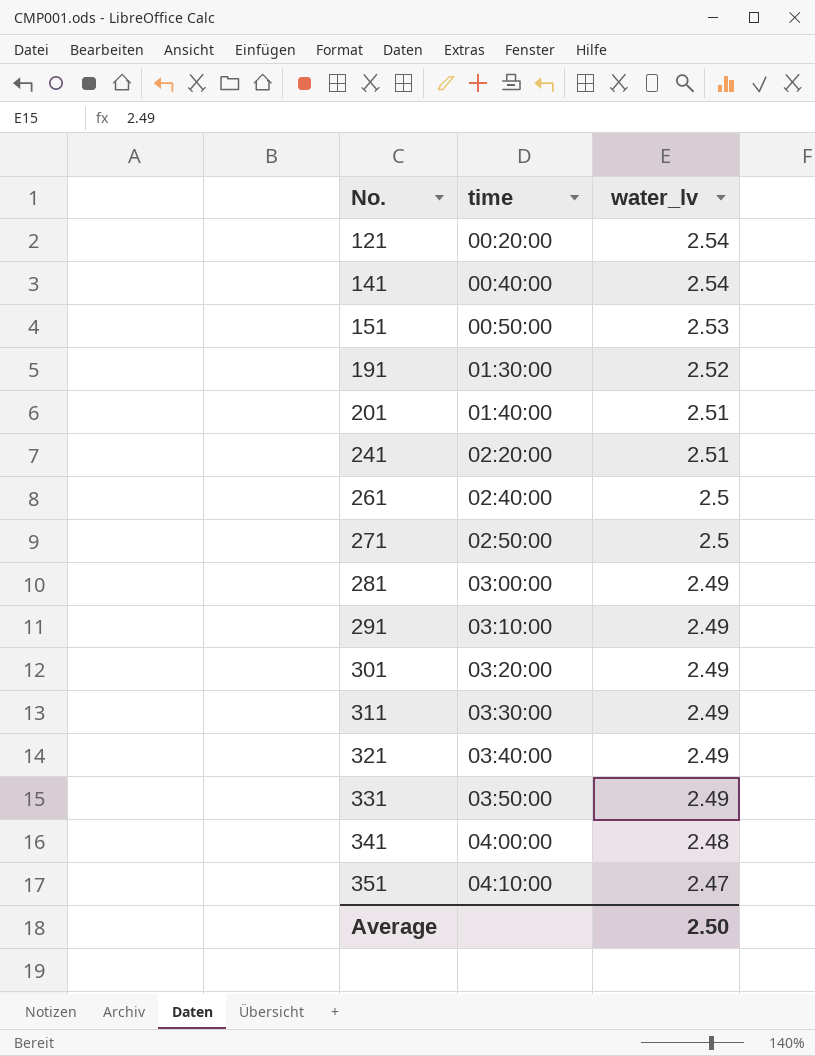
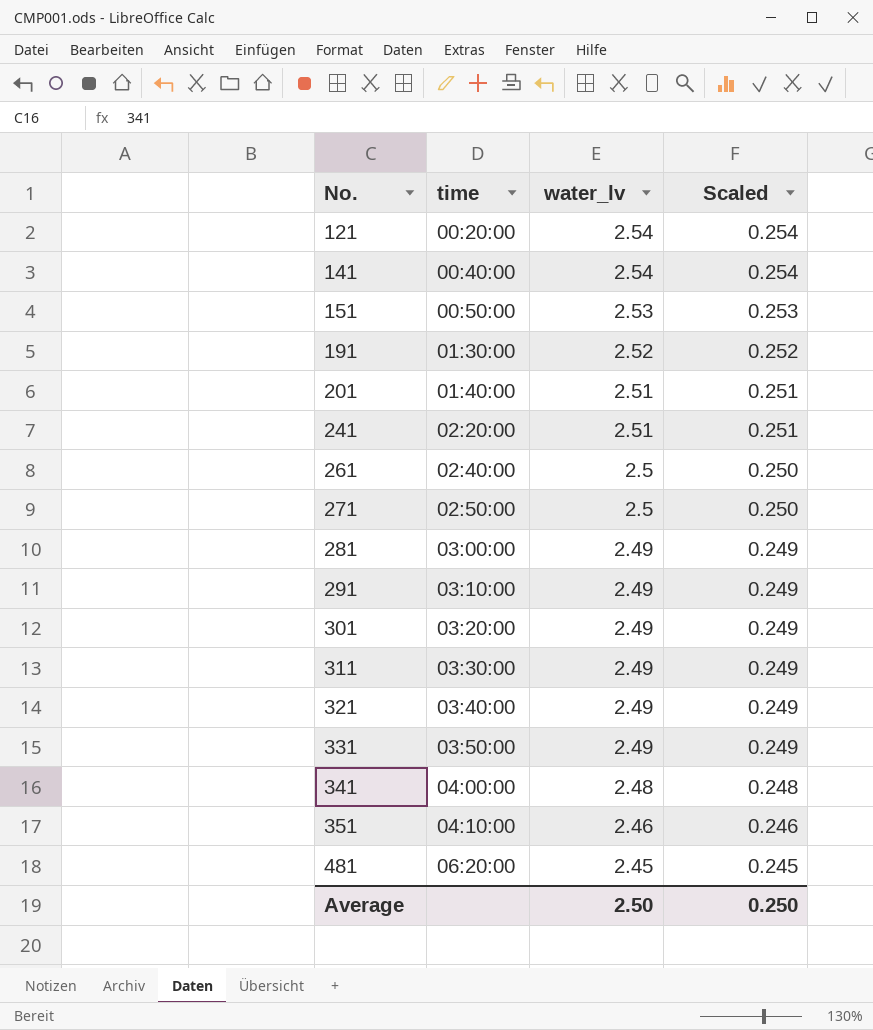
column Scaled | formula: none -> [water_lv] * 0.1
351 | water_lv: 2.47 -> 2.46
row 481: none -> 06:20:00 | 2.45 | 0.245

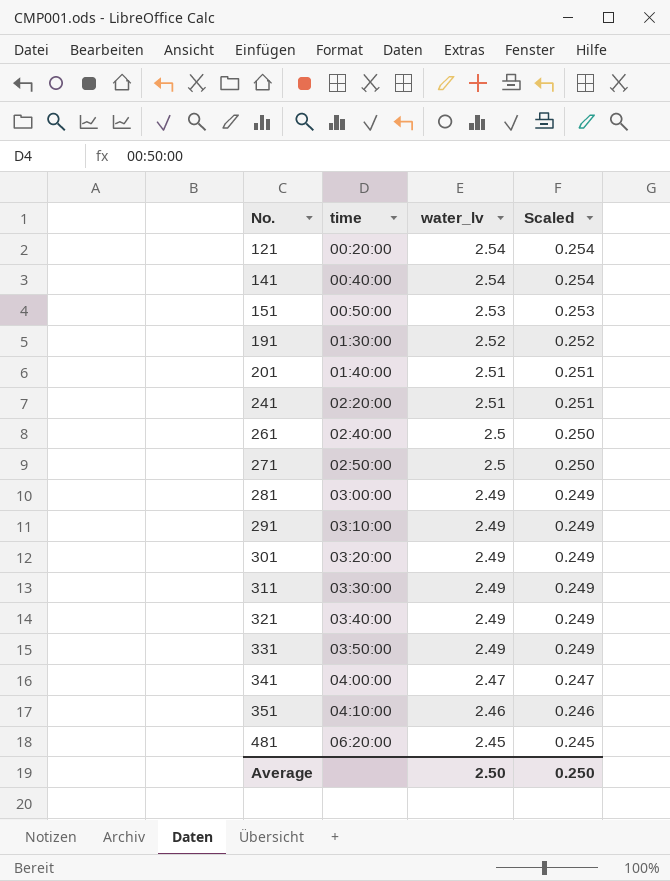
341 | water_lv: 2.48 -> 2.47
341 | Scaled: 0.248 -> 0.247

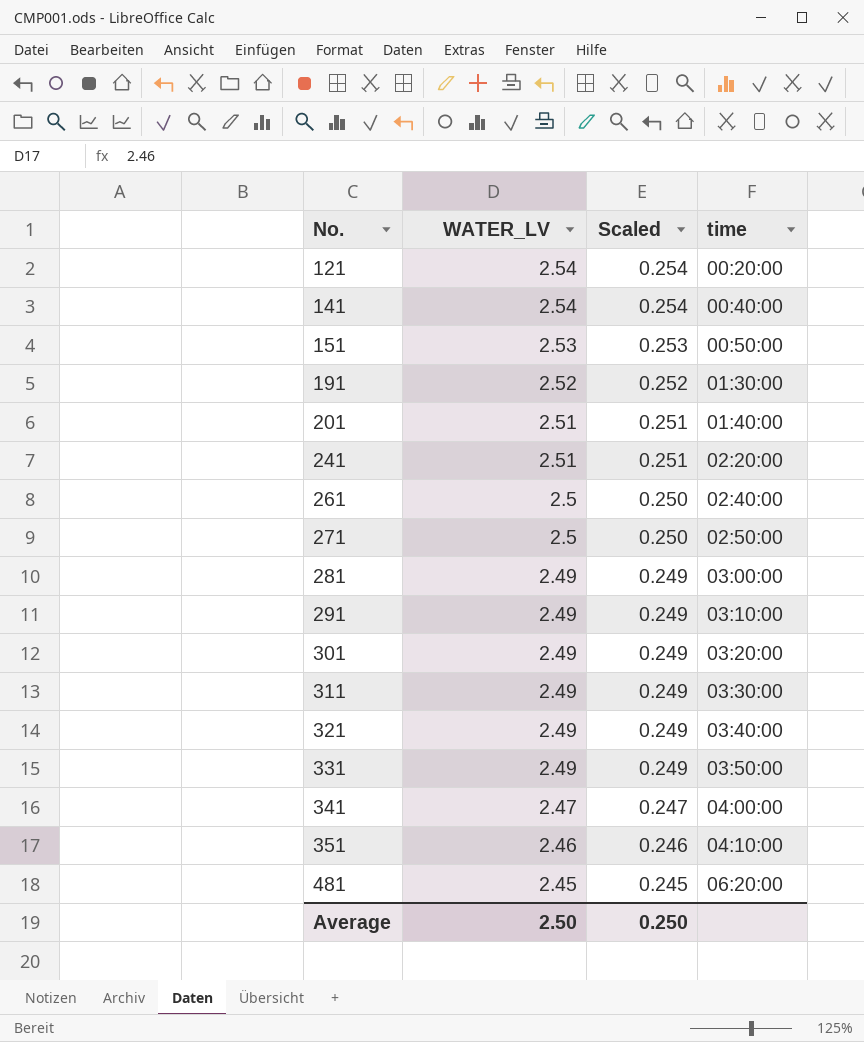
column name: water_lv -> WATER_LV
column time | position: 2 -> 4

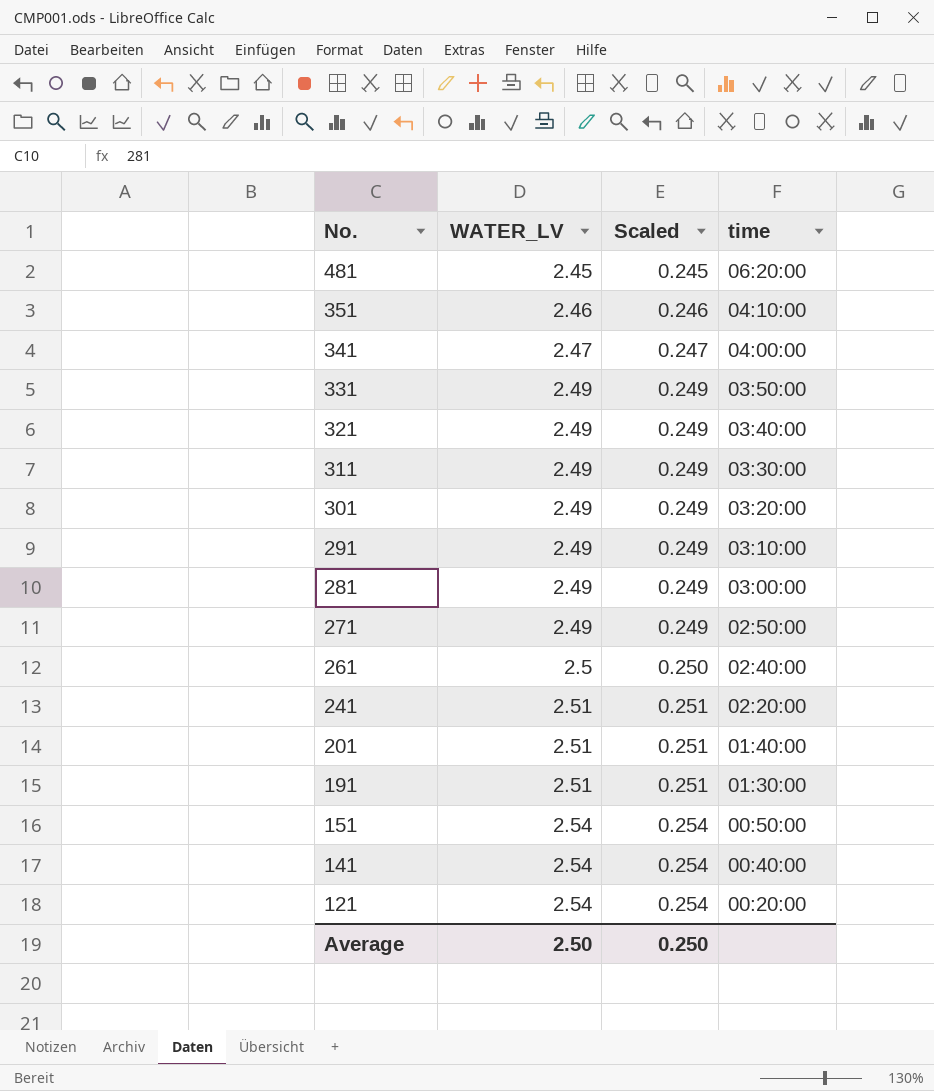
row order: No. ascending -> No. descending
271 | WATER_LV: 2.5 -> 2.49
271 | Scaled: 0.250 -> 0.249
191 | WATER_LV: 2.52 -> 2.51
191 | Scaled: 0.252 -> 0.251
151 | WATER_LV: 2.53 -> 2.54
151 | Scaled: 0.253 -> 0.254

